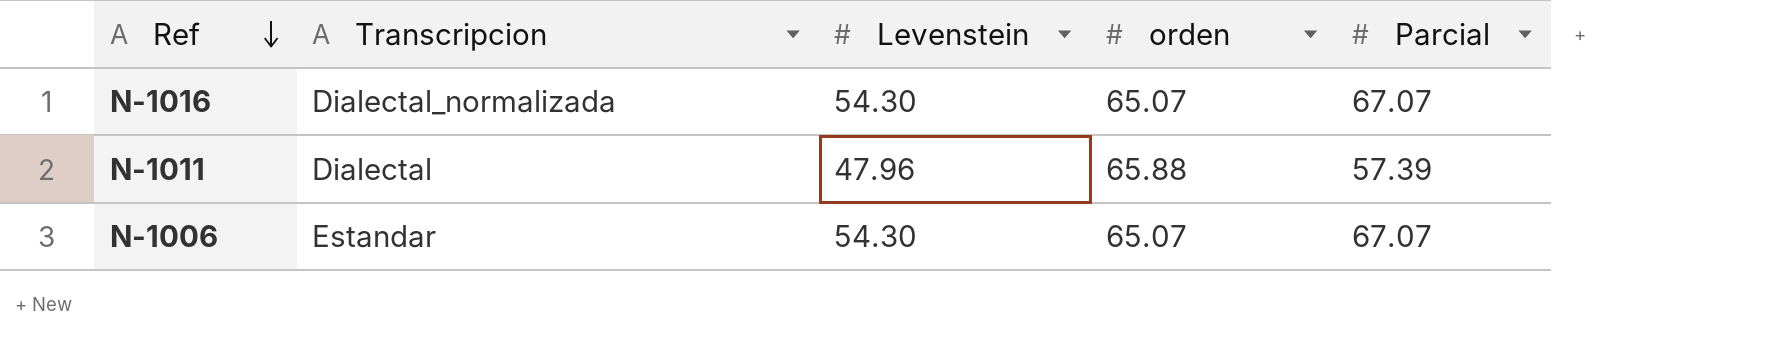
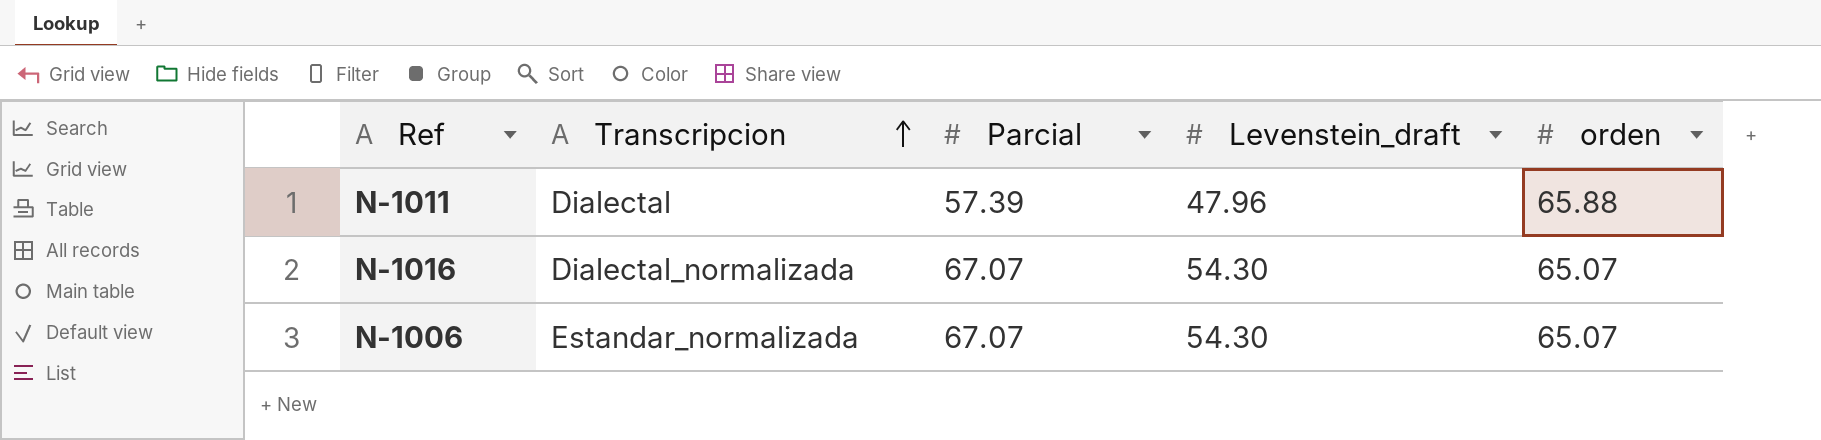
row order: Ref descending -> Transcripcion ascending
column Parcial | position: 5 -> 3
column name: Levenstein -> Levenstein_draft
N-1006 | Transcripcion: Estandar -> Estandar_normalizada

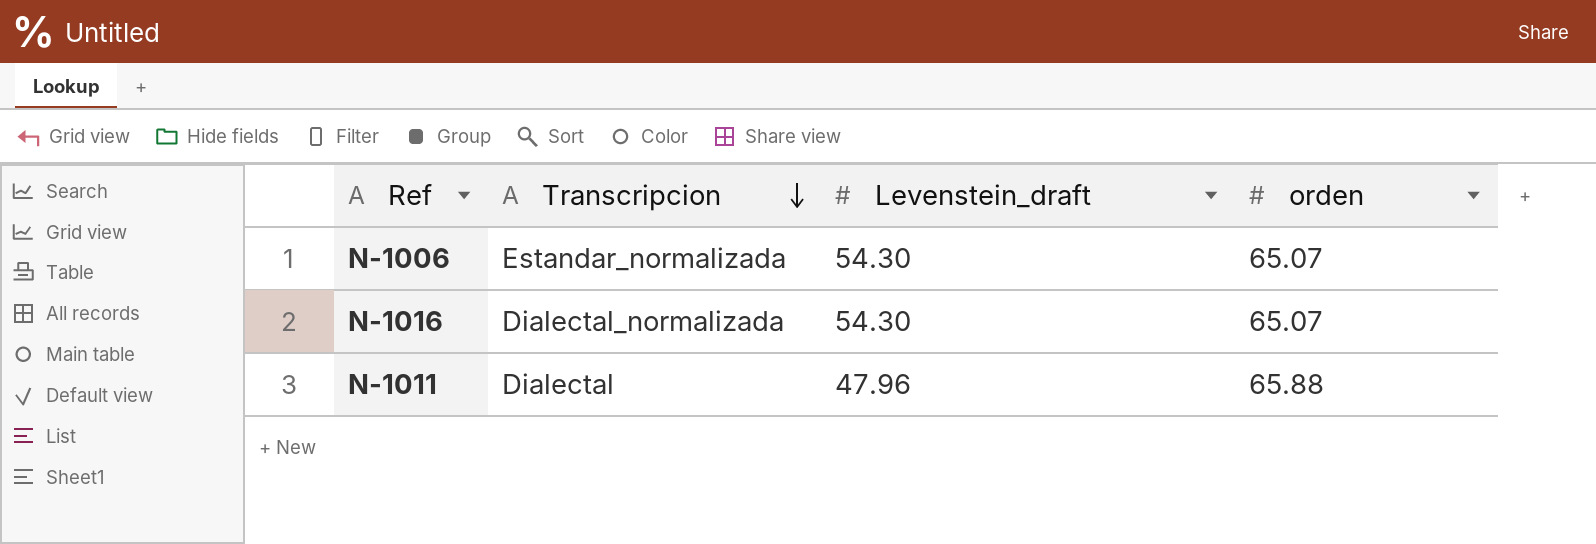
row order: Transcripcion ascending -> Transcripcion descending
column Parcial | position: 3 -> none

